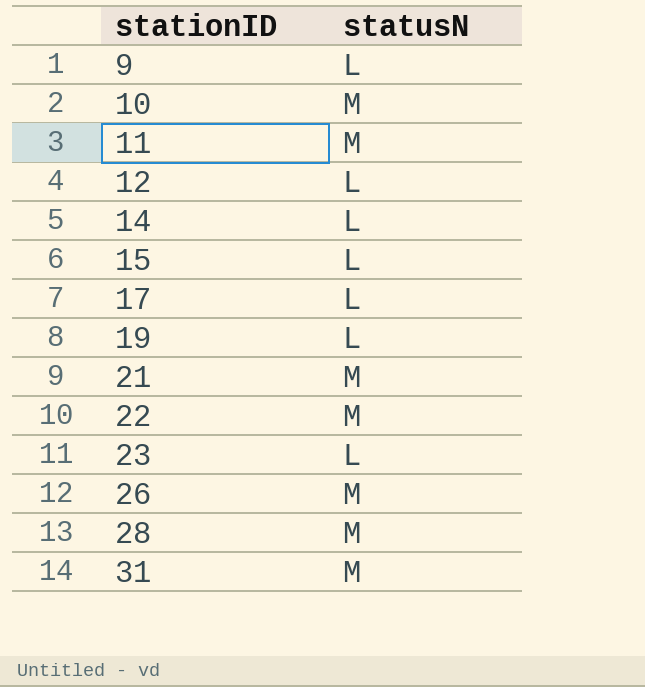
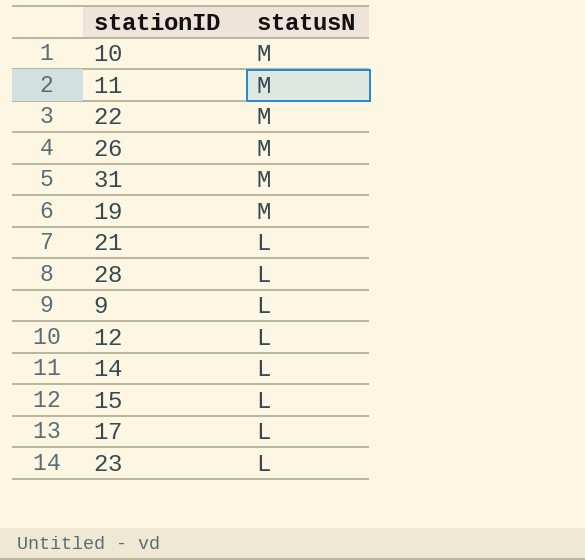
row order: stationID ascending -> statusN descending
19 | statusN: L -> M
21 | statusN: M -> L
28 | statusN: M -> L

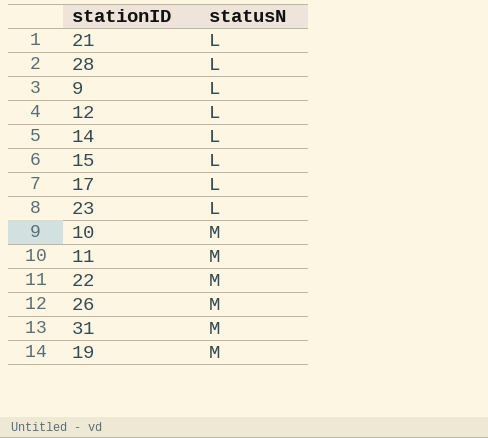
row order: statusN descending -> statusN ascending

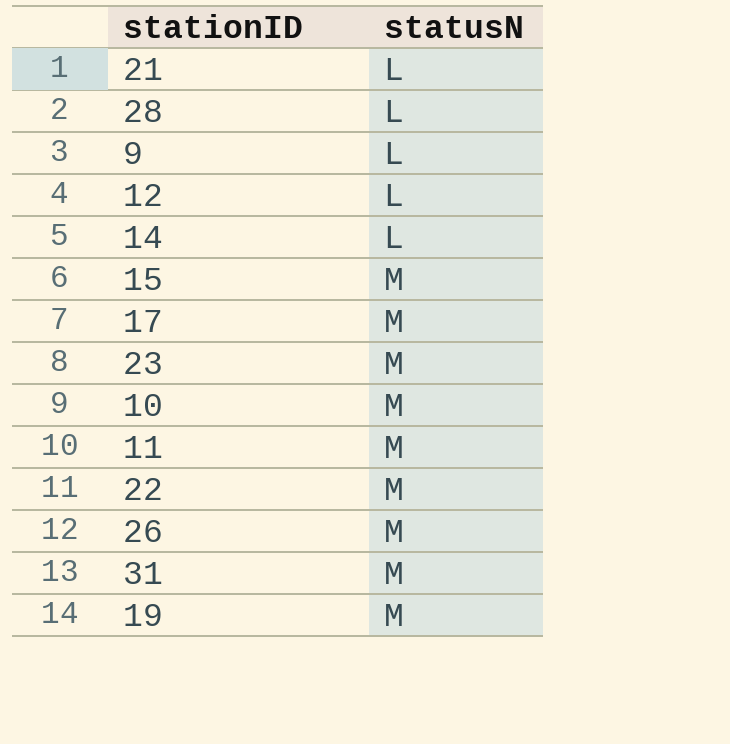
15 | statusN: L -> M
17 | statusN: L -> M
23 | statusN: L -> M

